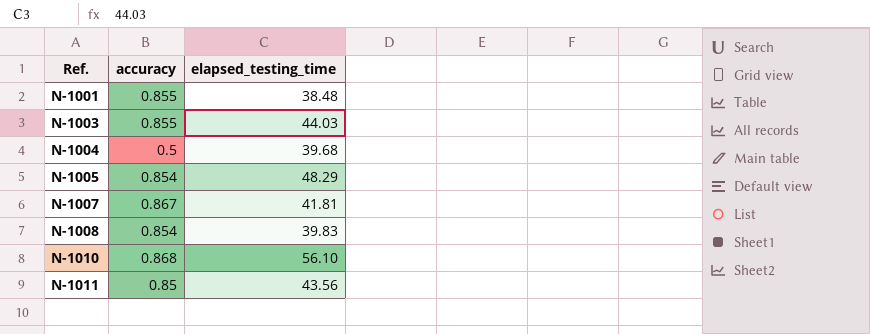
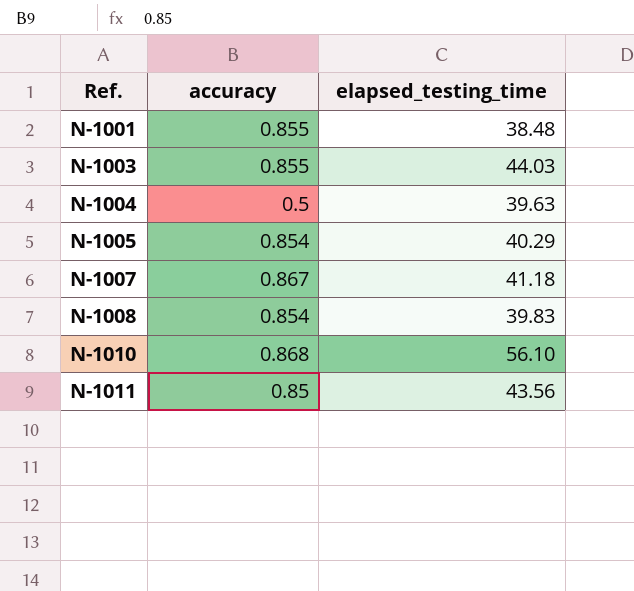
N-1004 | elapsed_testing_time: 39.68 -> 39.63
N-1005 | elapsed_testing_time: 48.29 -> 40.29
N-1007 | elapsed_testing_time: 41.81 -> 41.18

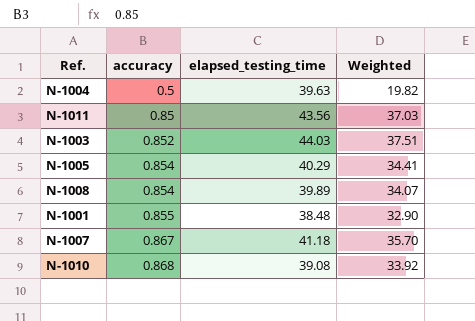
row order: Ref. ascending -> accuracy ascending
column Weighted | formula: none -> [accuracy] * [elapsed_testing_time]
N-1003 | accuracy: 0.855 -> 0.852
N-1008 | elapsed_testing_time: 39.83 -> 39.89
N-1010 | elapsed_testing_time: 56.10 -> 39.08

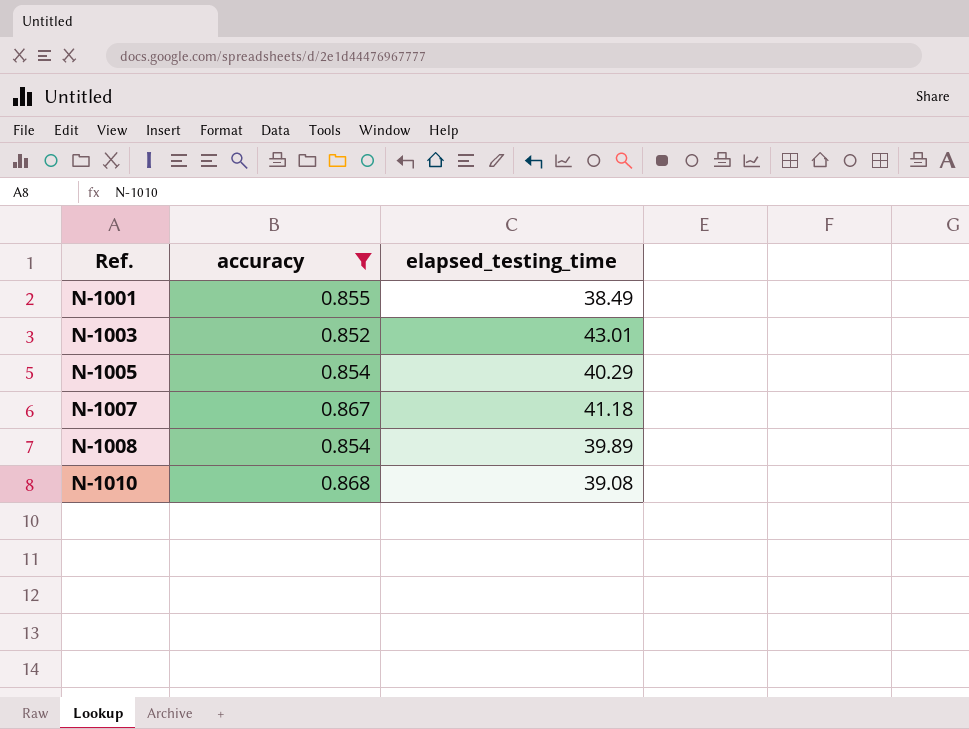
filter: none -> accuracy >= 0.852
row order: accuracy ascending -> Ref. ascending
column Weighted | formula: [accuracy] * [elapsed_testing_time] -> none
N-1001 | elapsed_testing_time: 38.48 -> 38.49
N-1003 | elapsed_testing_time: 44.03 -> 43.01

